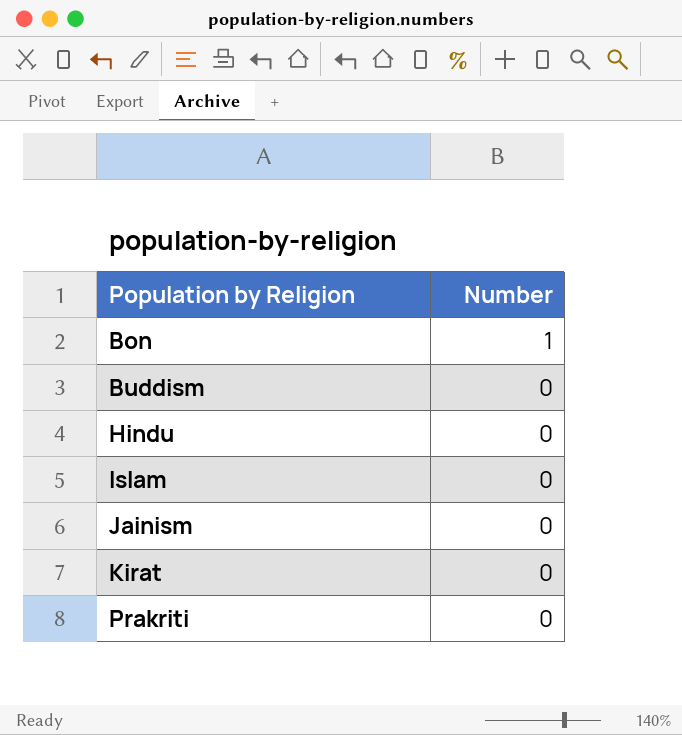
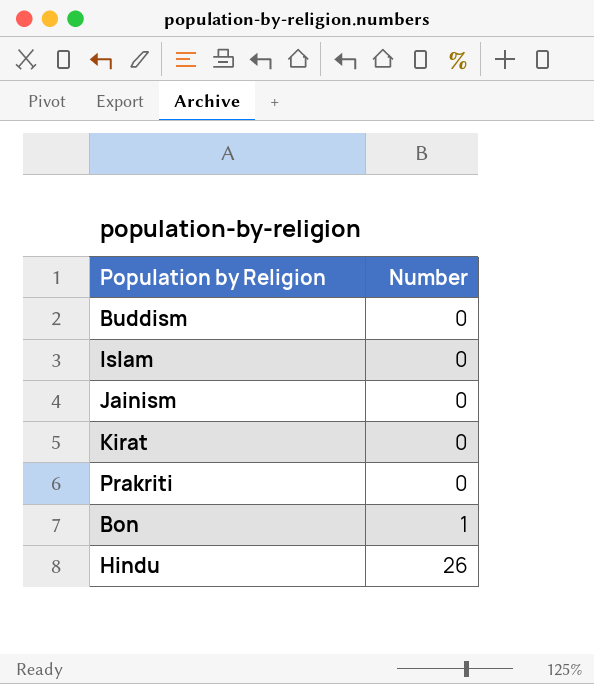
row order: Population by Religion ascending -> Number ascending
Hindu | Number: 0 -> 26

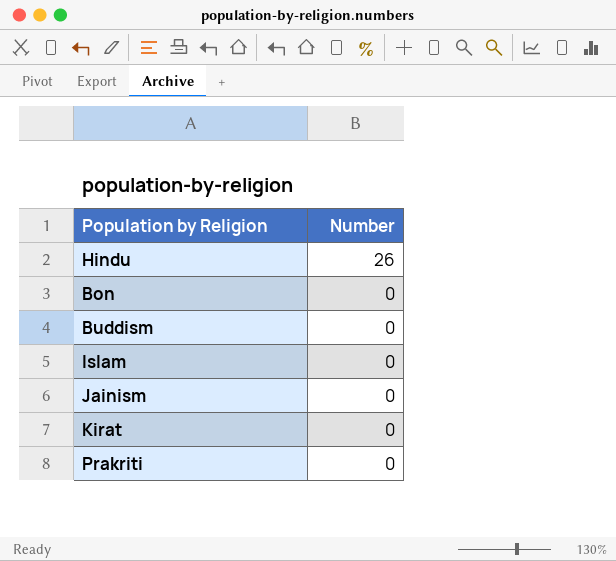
row order: Number ascending -> Number descending
Bon | Number: 1 -> 0

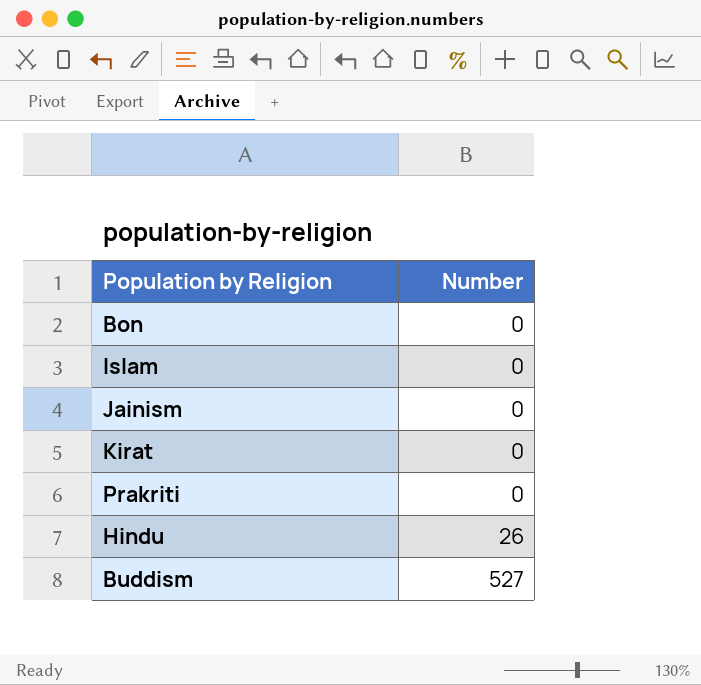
row order: Number descending -> Number ascending
Buddism | Number: 0 -> 527

